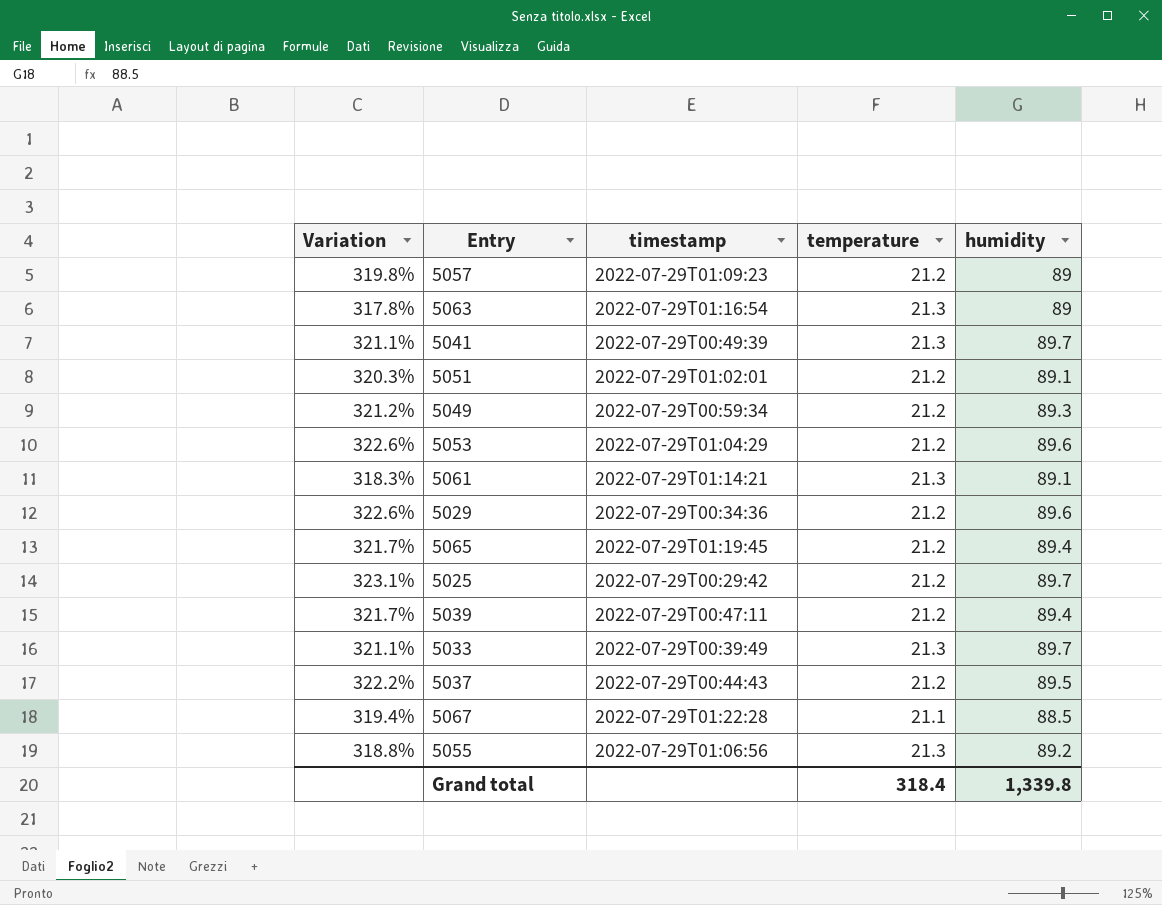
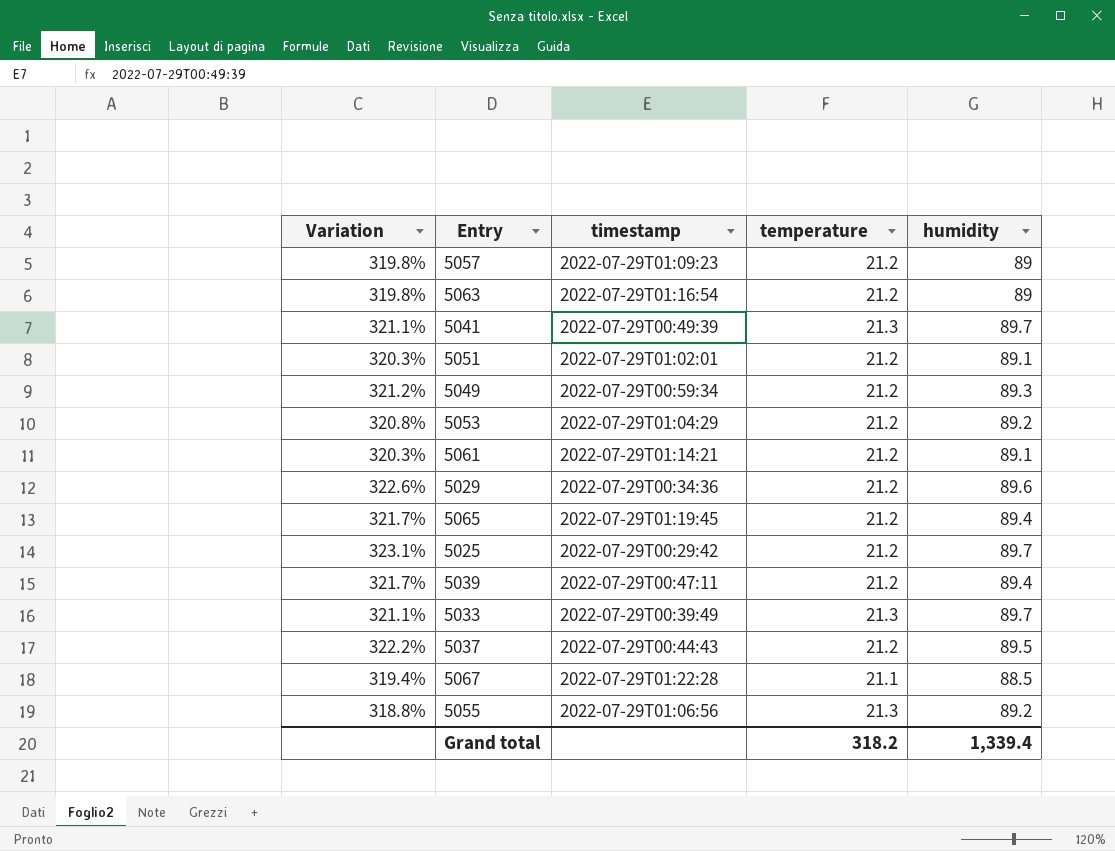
5063 | Variation: 317.8% -> 319.8%
5063 | temperature: 21.3 -> 21.2
5053 | Variation: 322.6% -> 320.8%
5053 | humidity: 89.6 -> 89.2
5061 | Variation: 318.3% -> 320.3%
5061 | temperature: 21.3 -> 21.2
Grand total | temperature: 318.4 -> 318.2
Grand total | humidity: 1,339.8 -> 1,339.4

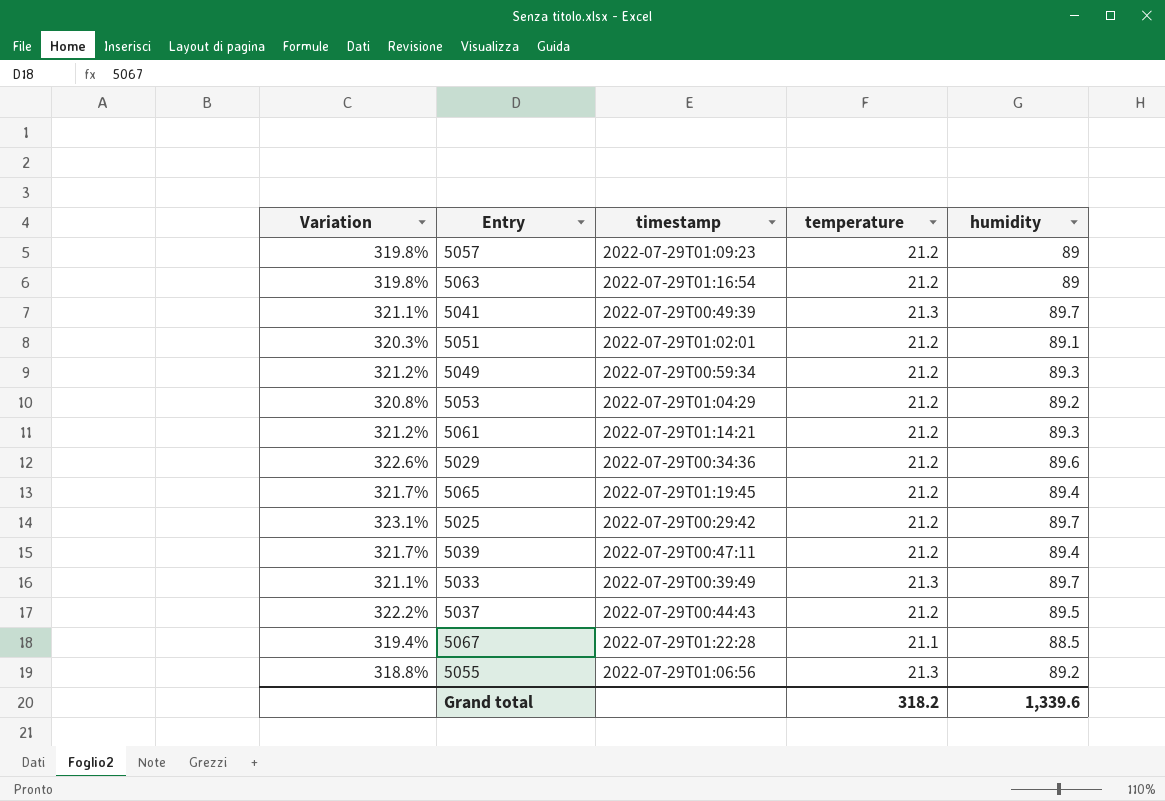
5061 | Variation: 320.3% -> 321.2%
5061 | humidity: 89.1 -> 89.3
Grand total | humidity: 1,339.4 -> 1,339.6

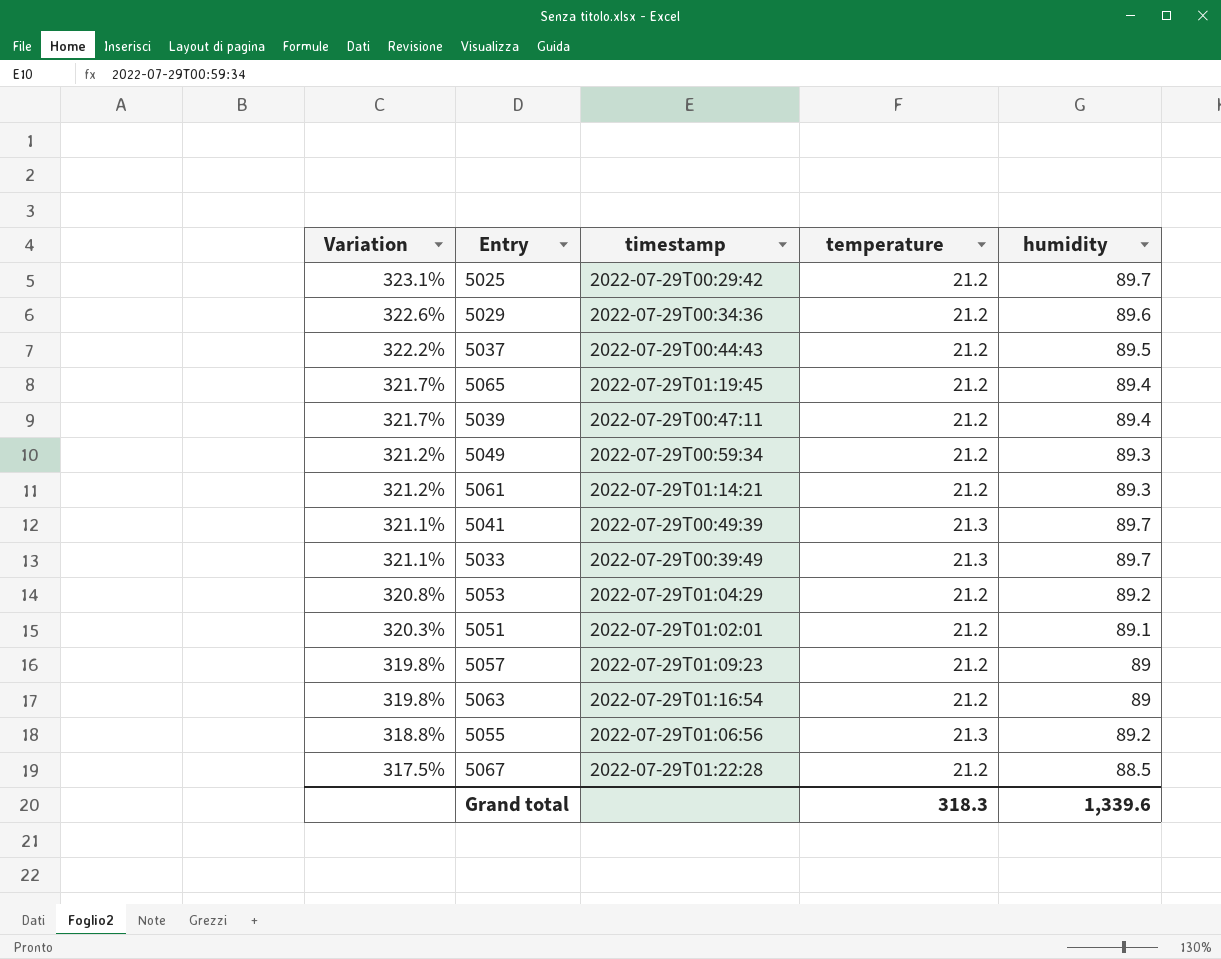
row order: none -> Variation descending
5067 | Variation: 319.4% -> 317.5%
5067 | temperature: 21.1 -> 21.2
Grand total | temperature: 318.2 -> 318.3

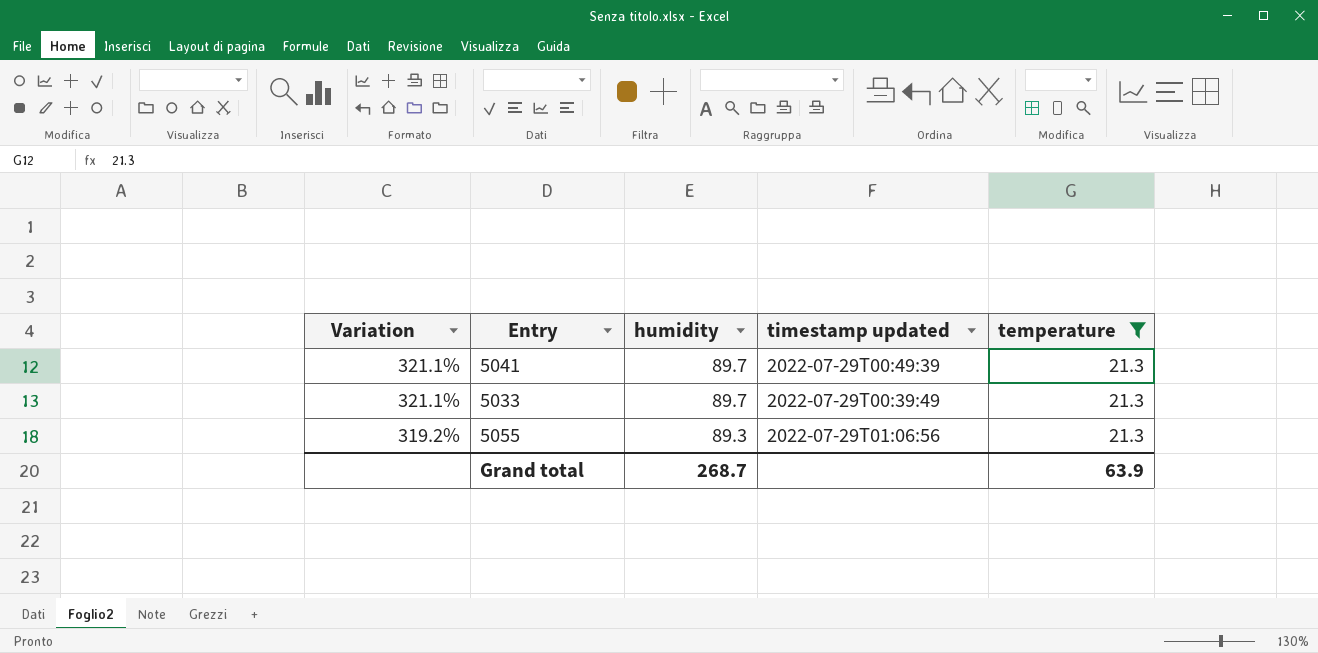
filter: none -> temperature = 21.3
column humidity | position: 5 -> 3
column name: timestamp -> timestamp updated
5055 | Variation: 318.8% -> 319.2%
5055 | humidity: 89.2 -> 89.3
Grand total | humidity: 1,339.6 -> 268.7
Grand total | temperature: 318.3 -> 63.9

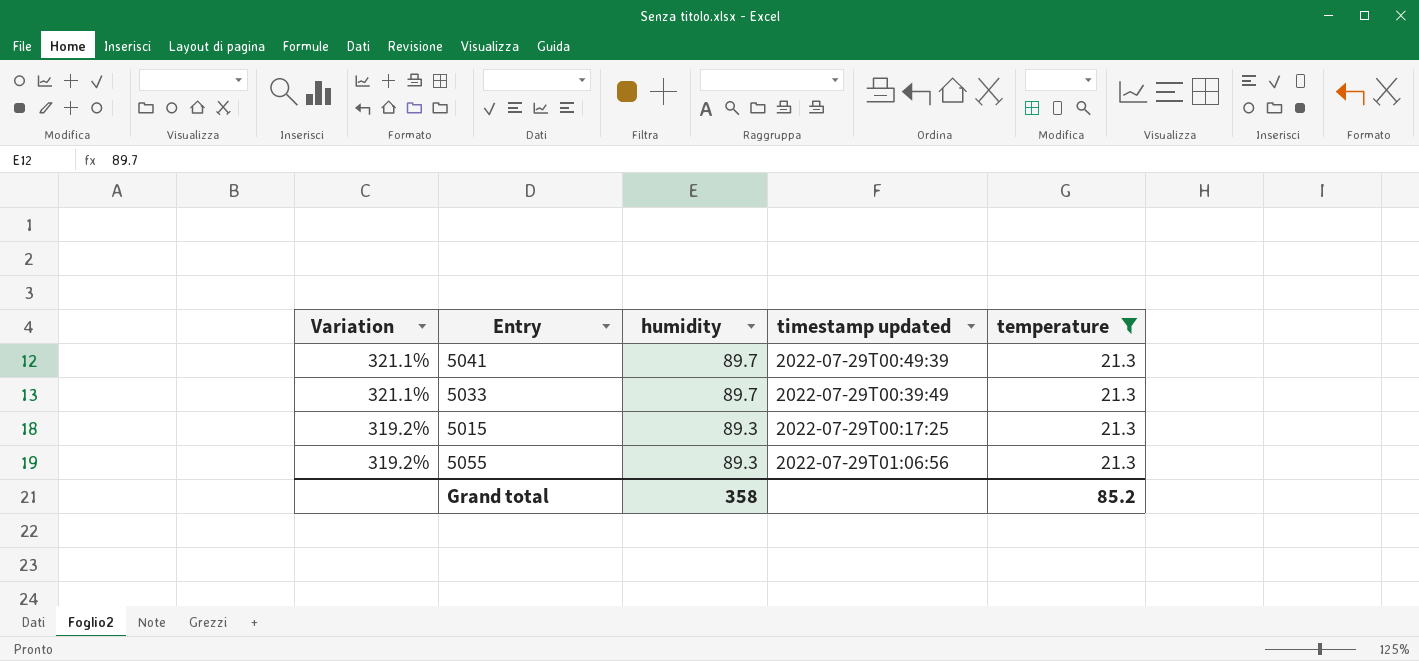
row 5015: none -> 319.2% | 89.3 | 2022-07-29T00:17:25 | 21.3
Grand total | humidity: 268.7 -> 358
Grand total | temperature: 63.9 -> 85.2

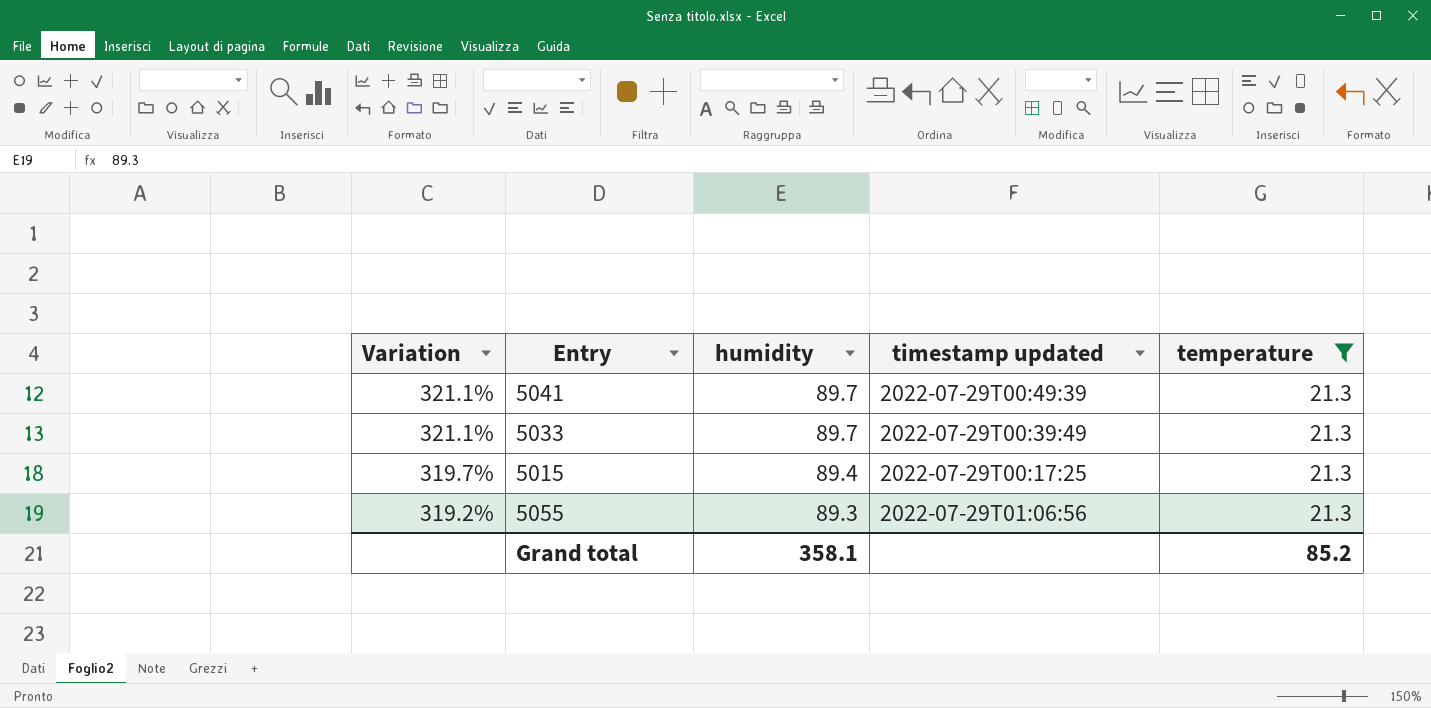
5015 | Variation: 319.2% -> 319.7%
5015 | humidity: 89.3 -> 89.4
Grand total | humidity: 358 -> 358.1

